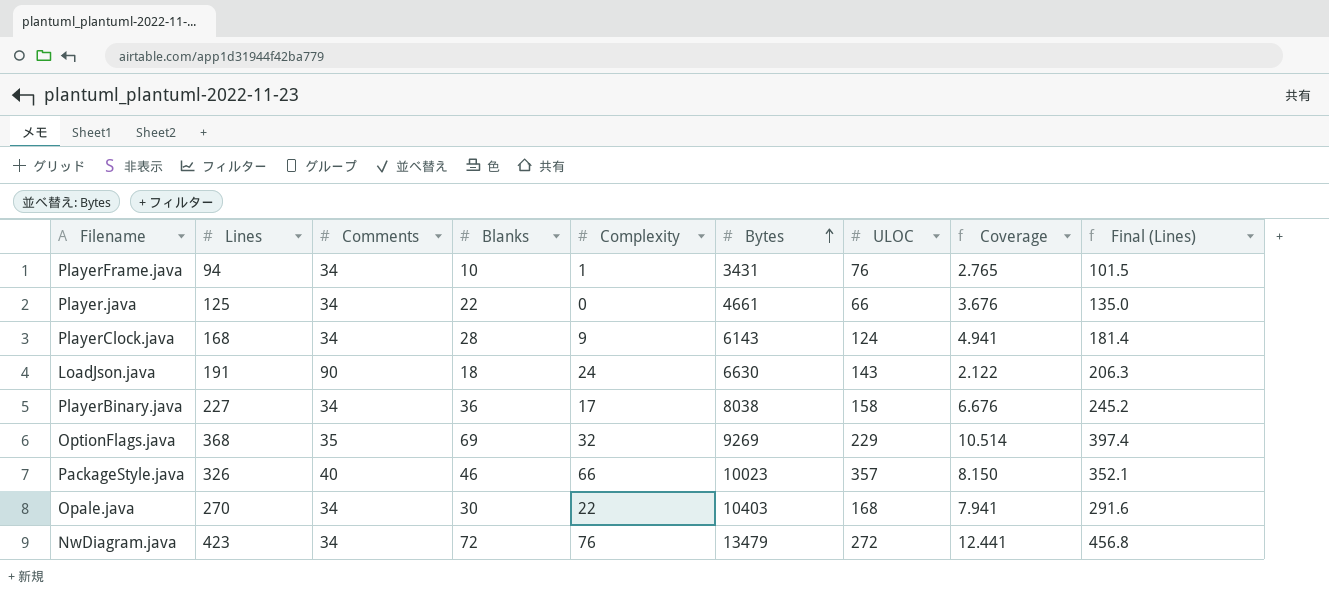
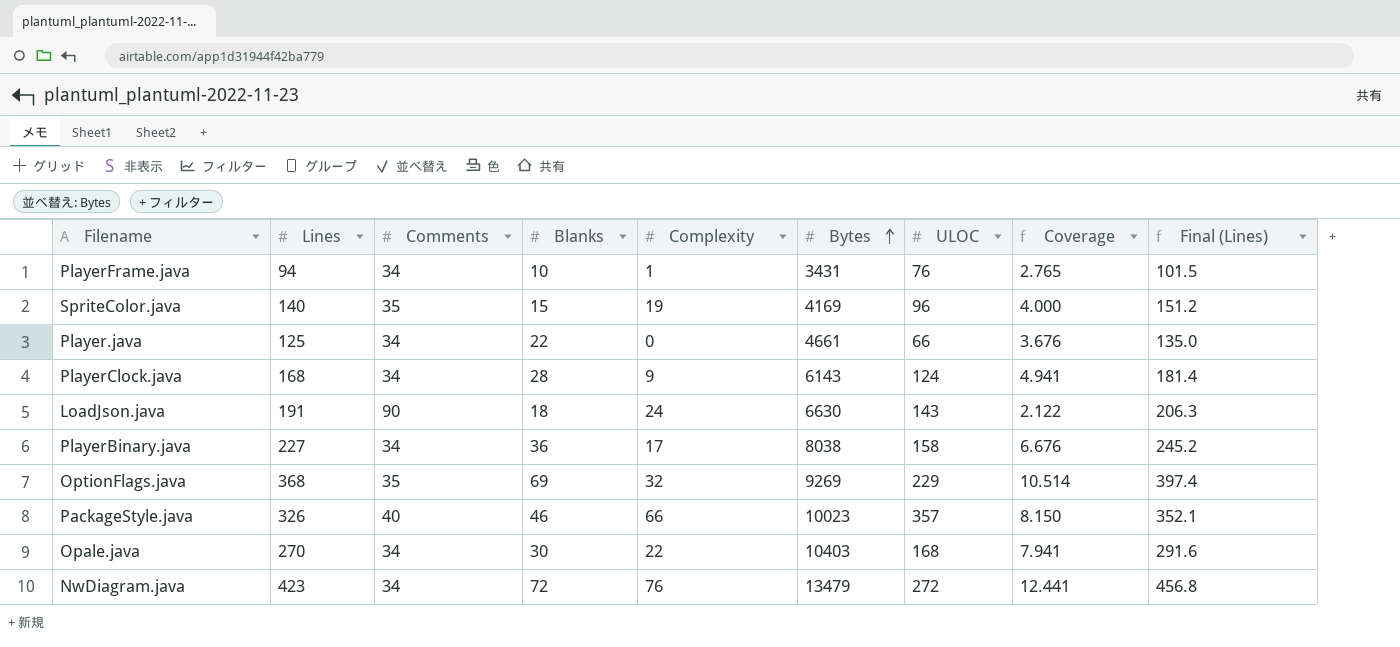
row SpriteColor.java: none -> 140 | 35 | 15 | 19 | 4169 | 96 | 4.000 | 151.2

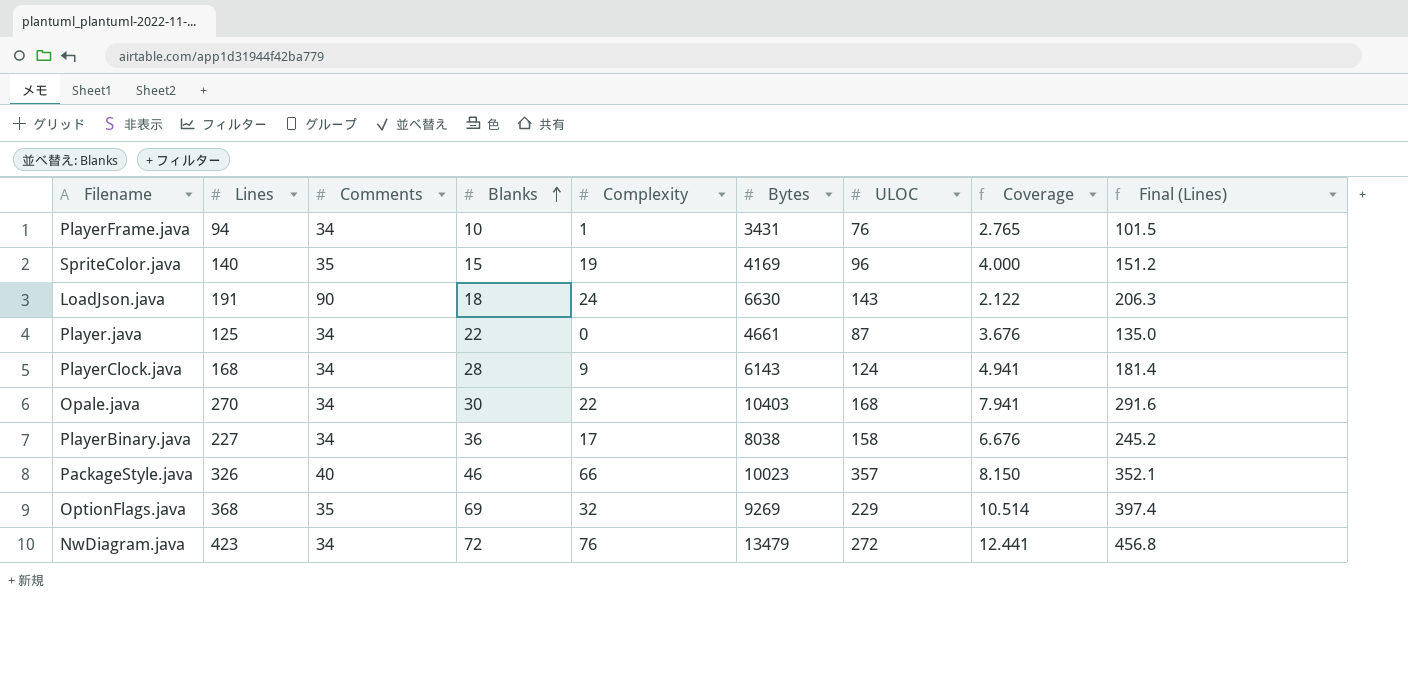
row order: Bytes ascending -> Blanks ascending
Player.java | ULOC: 66 -> 87

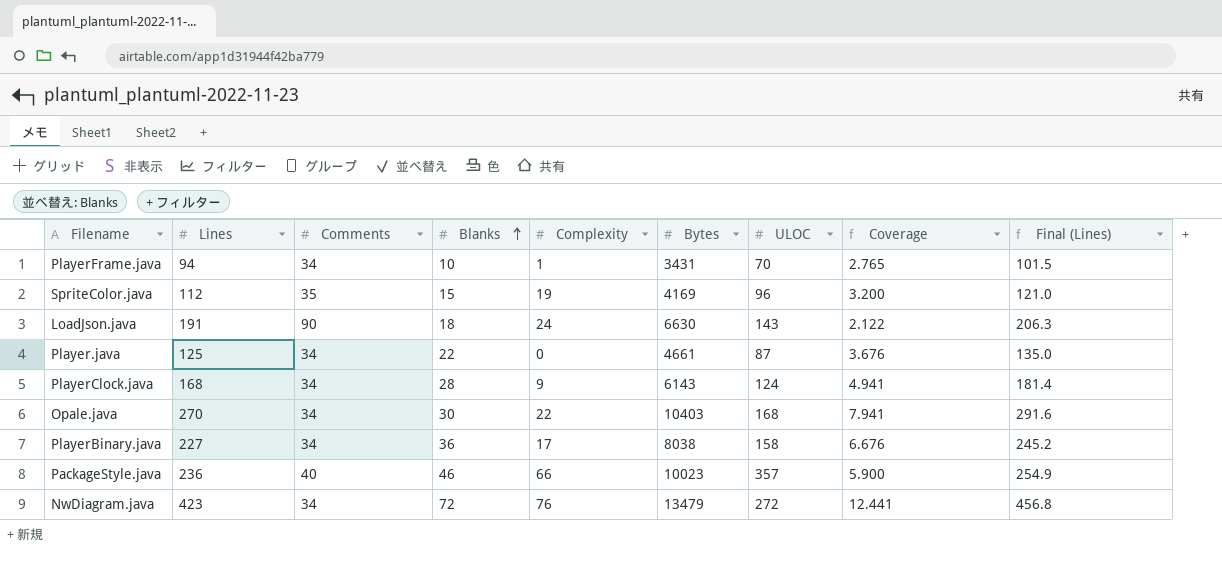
row OptionFlags.java: 368 | 35 | 69 | 32 | 9269 | 229 | 10.514 | 397.4 -> none
PlayerFrame.java | ULOC: 76 -> 70
SpriteColor.java | Lines: 140 -> 112
SpriteColor.java | Coverage: 4.000 -> 3.200
SpriteColor.java | Final (Lines): 151.2 -> 121.0
PackageStyle.java | Lines: 326 -> 236
PackageStyle.java | Coverage: 8.150 -> 5.900
PackageStyle.java | Final (Lines): 352.1 -> 254.9

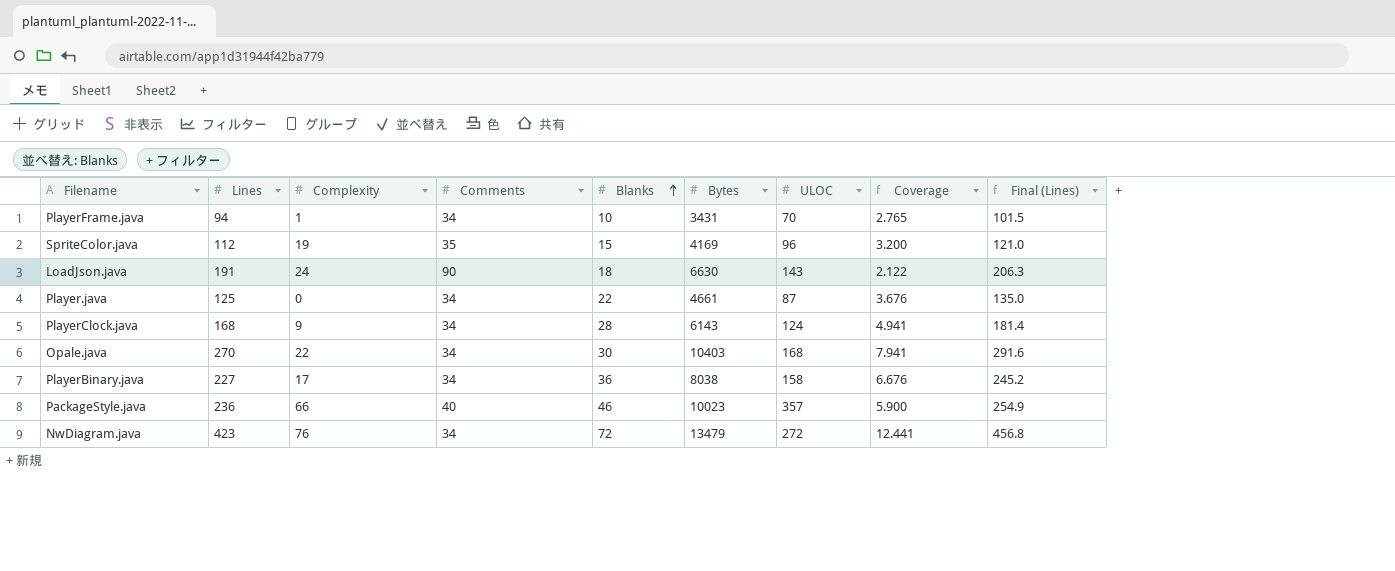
column Complexity | position: 5 -> 3

